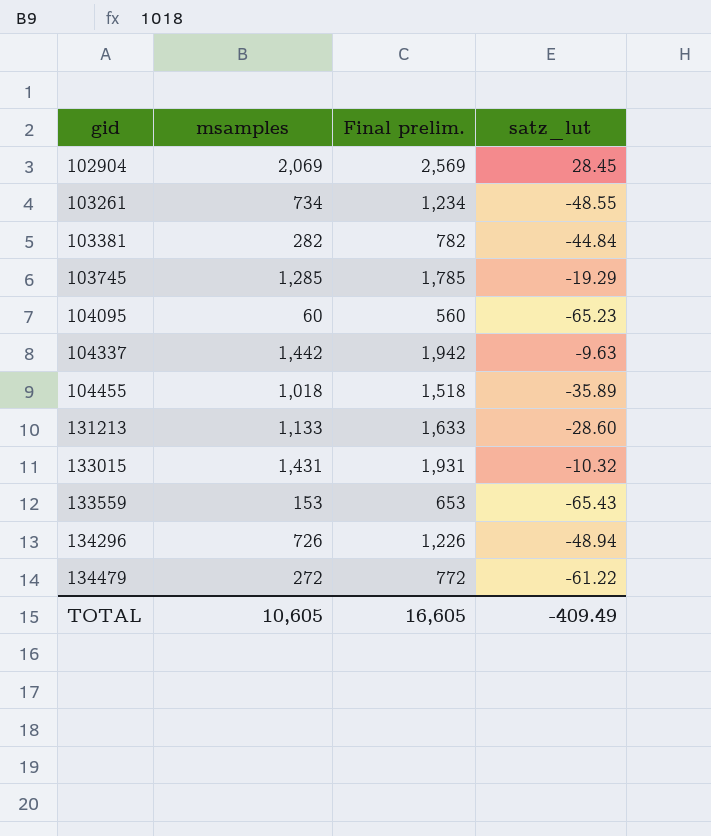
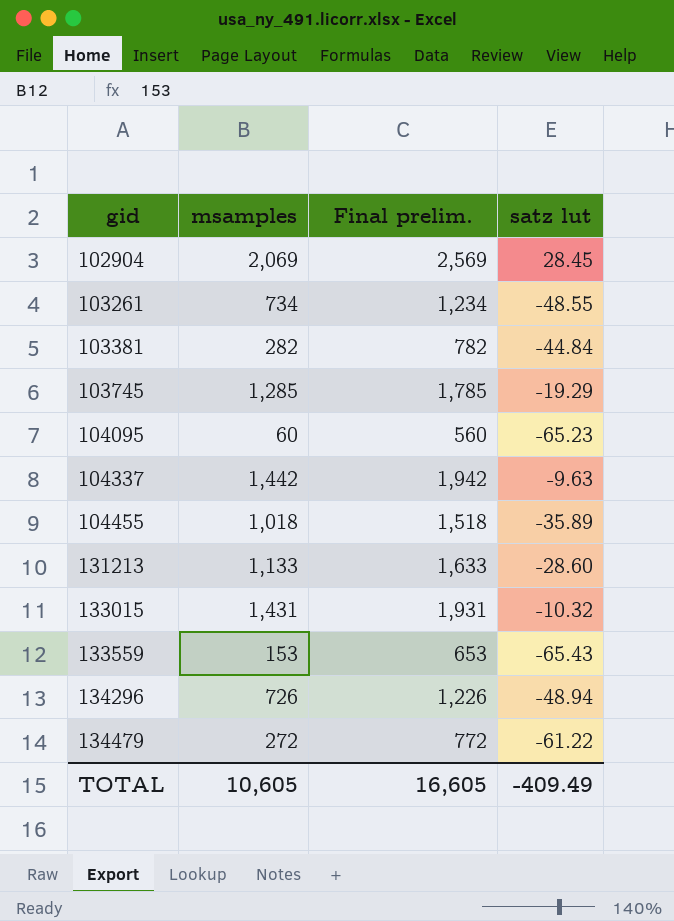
column name: satz_lut -> satz lut

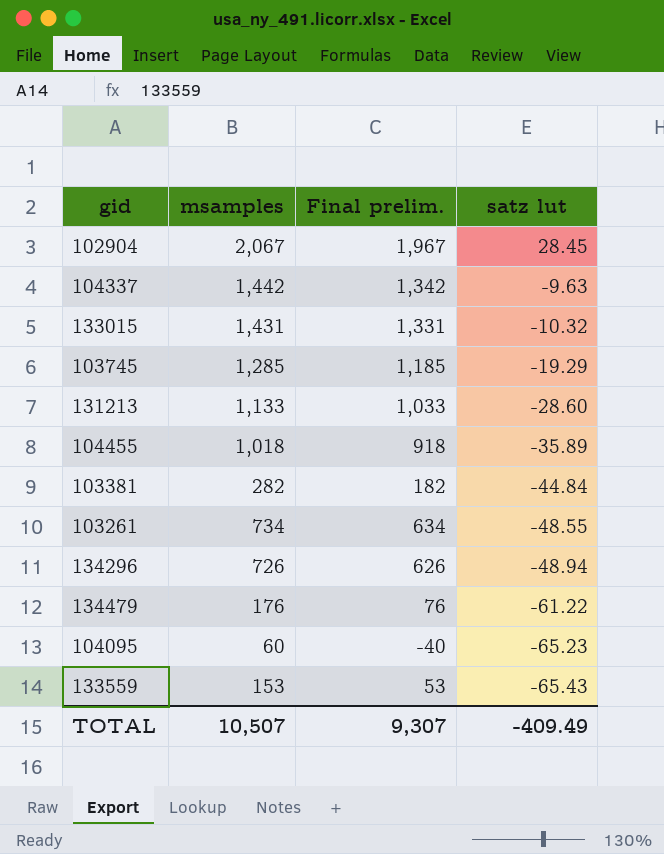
row order: gid ascending -> satz lut descending
column Final prelim. | formula: [msamples] + 500 -> [msamples] - 100
102904 | msamples: 2,069 -> 2,067
134479 | msamples: 272 -> 176
TOTAL | msamples: 10,605 -> 10,507
TOTAL | Final prelim.: 16,605 -> 9,307

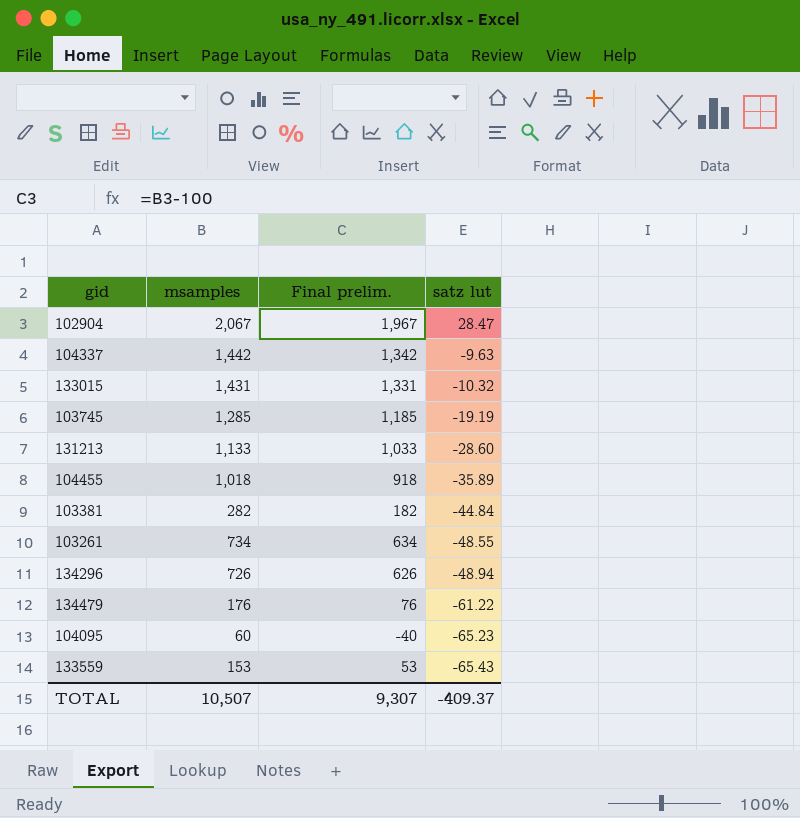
102904 | satz lut: 28.45 -> 28.47
103745 | satz lut: -19.29 -> -19.19
TOTAL | satz lut: -409.49 -> -409.37

